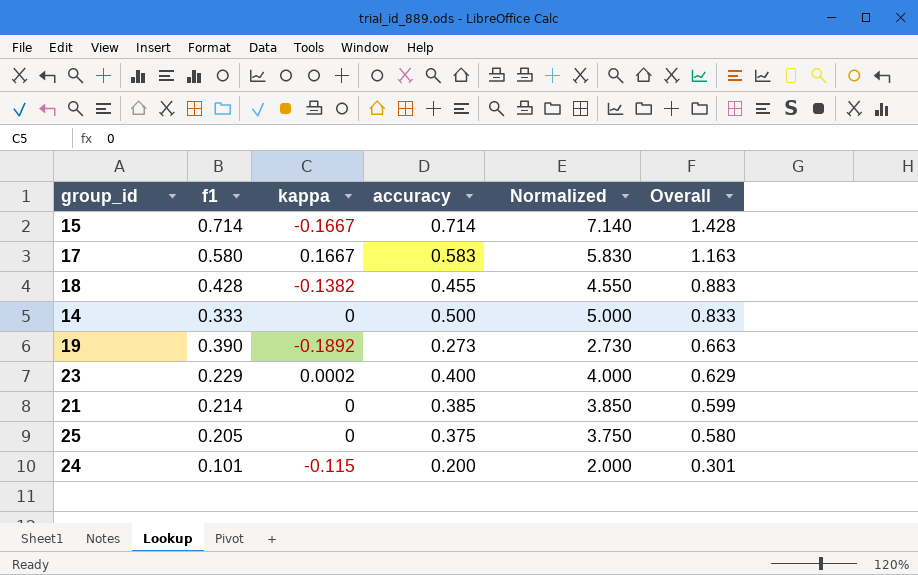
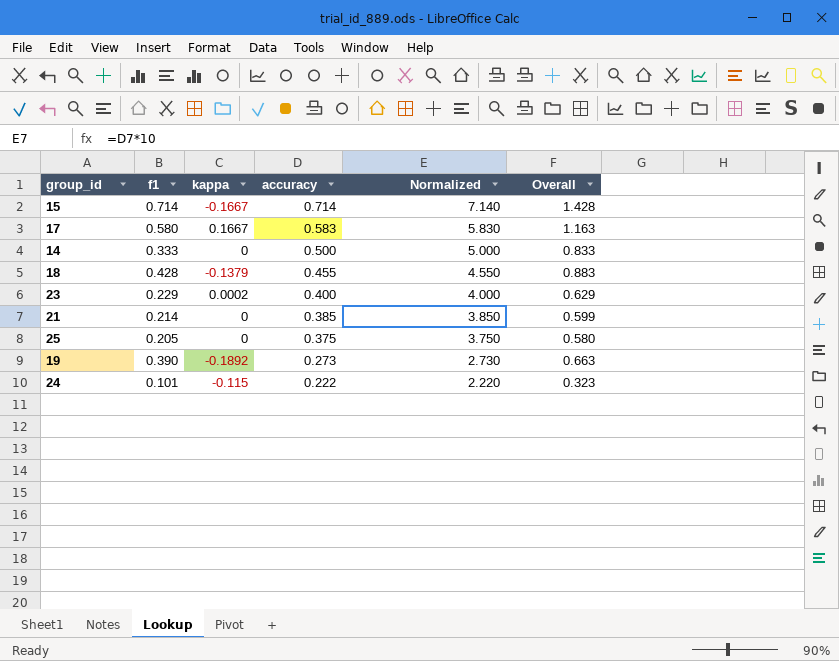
row order: Overall descending -> accuracy descending
18 | kappa: -0.1382 -> -0.1379
24 | accuracy: 0.200 -> 0.222
24 | Normalized: 2.000 -> 2.220
24 | Overall: 0.301 -> 0.323

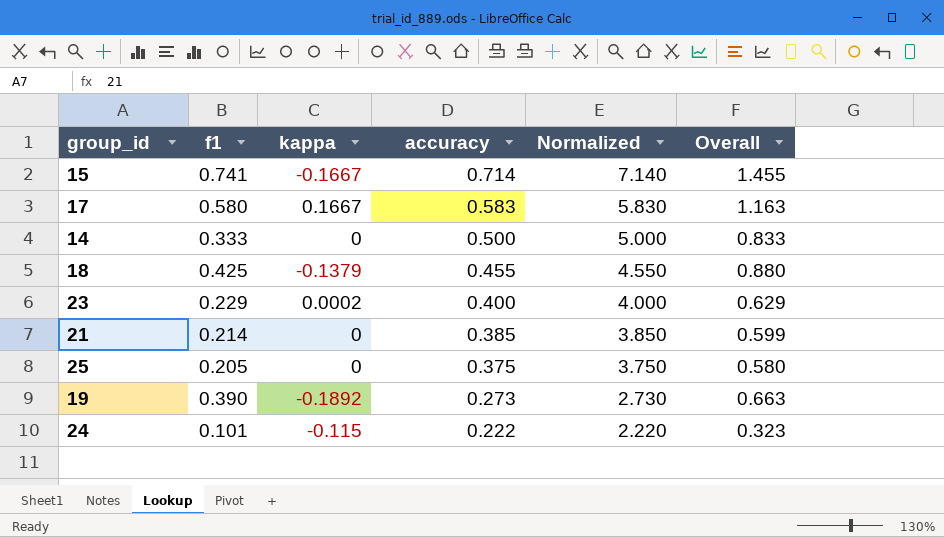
15 | f1: 0.714 -> 0.741
15 | Overall: 1.428 -> 1.455
18 | f1: 0.428 -> 0.425
18 | Overall: 0.883 -> 0.880

